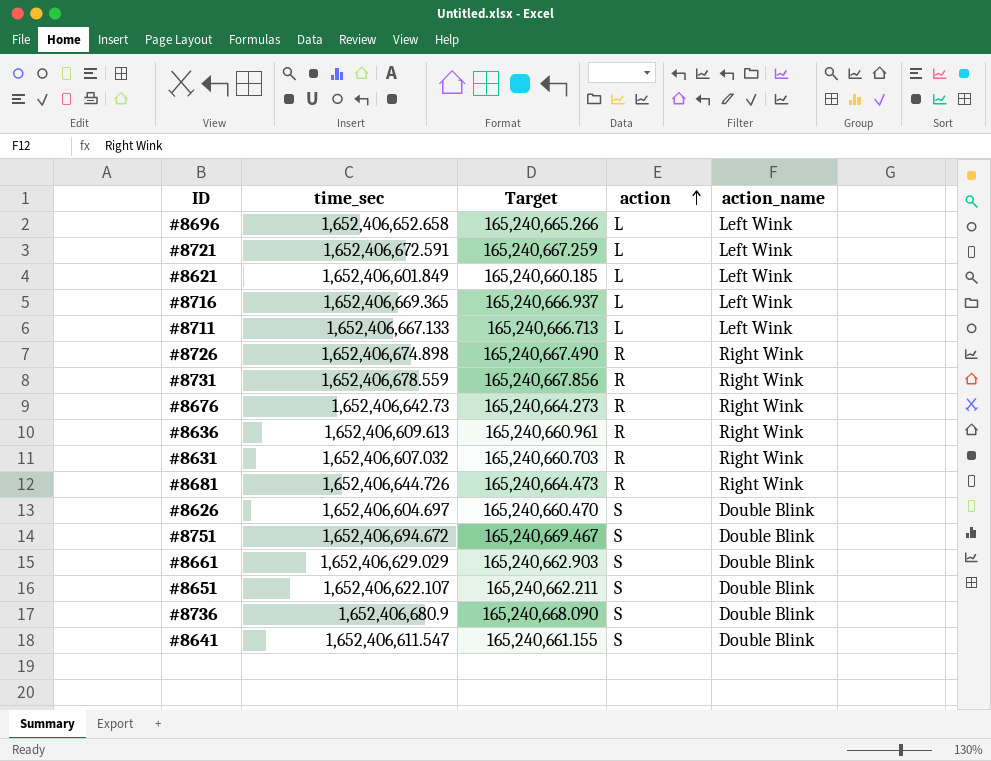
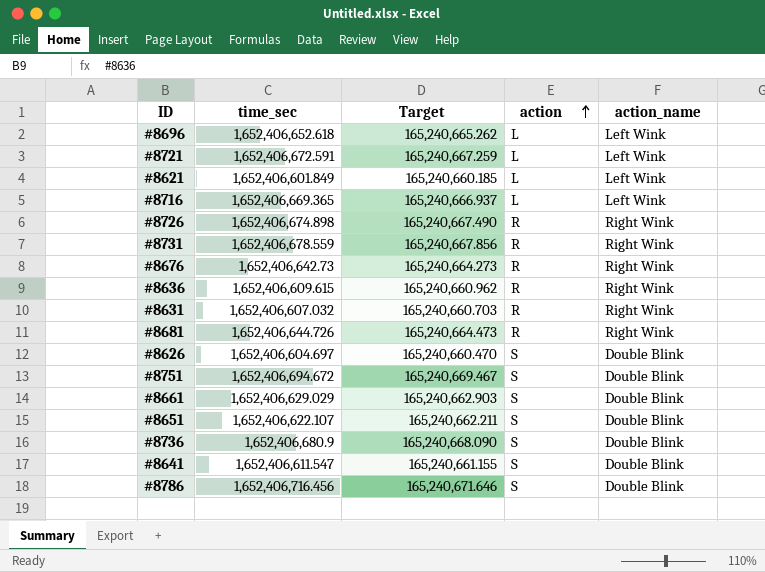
row #8711: 1,652,406,667.133 | 165,240,666.713 | L | Left Wink -> none
#8696 | time_sec: 1,652,406,652.658 -> 1,652,406,652.618
#8696 | Target: 165,240,665.266 -> 165,240,665.262
#8636 | time_sec: 1,652,406,609.613 -> 1,652,406,609.615
#8636 | Target: 165,240,660.961 -> 165,240,660.962
row #8786: none -> 1,652,406,716.456 | 165,240,671.646 | S | Double Blink

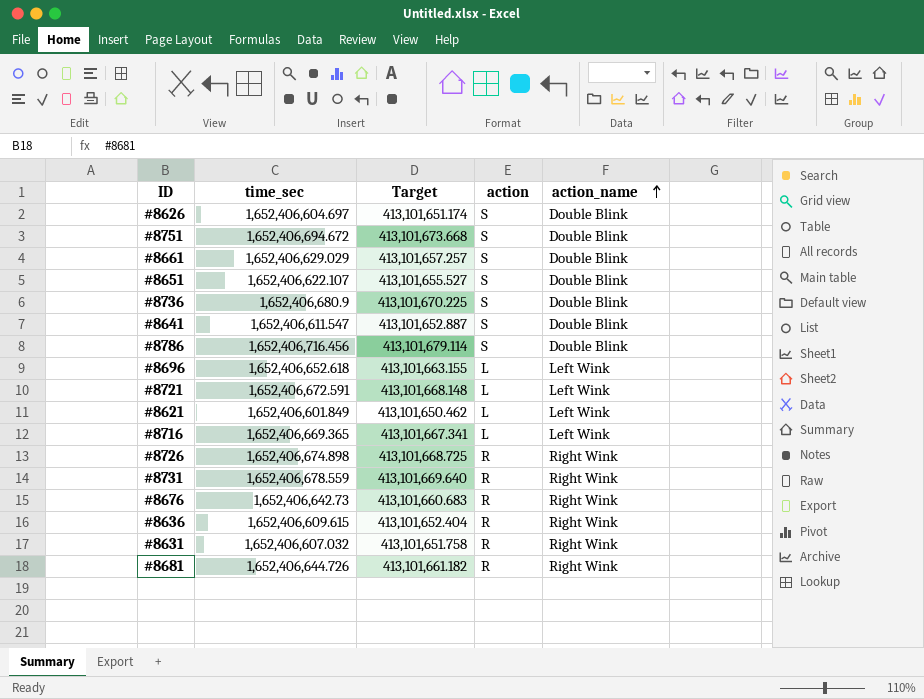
row order: action ascending -> action_name ascending
column Target | formula: [time_sec] * 0.1 -> [time_sec] * 0.25

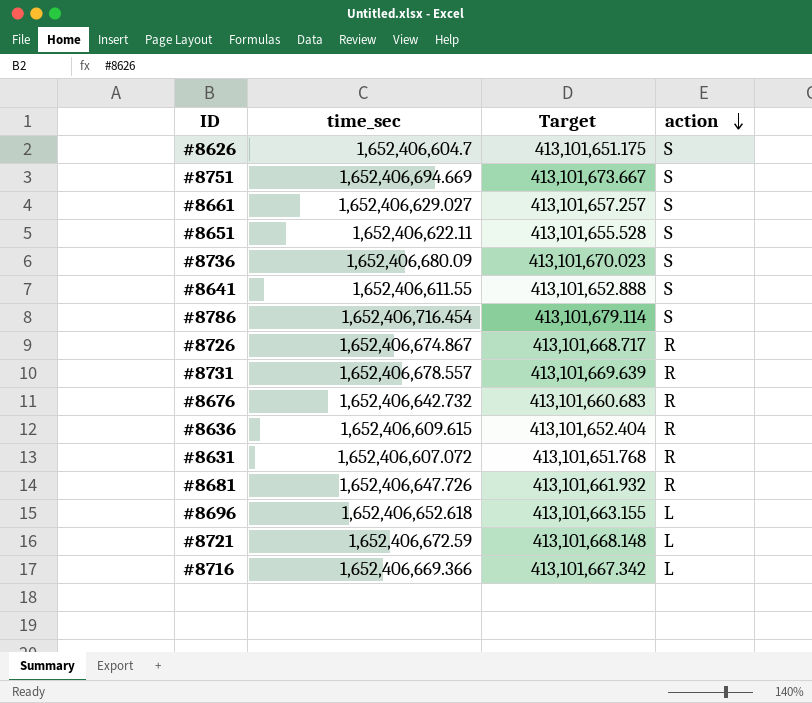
row order: action_name ascending -> action descending
column action_name | position: 5 -> none
row #8621: 1,652,406,601.849 | 413,101,650.462 | L | Left Wink -> none
#8626 | time_sec: 1,652,406,604.697 -> 1,652,406,604.7
#8626 | Target: 413,101,651.174 -> 413,101,651.175
#8751 | time_sec: 1,652,406,694.672 -> 1,652,406,694.669
#8751 | Target: 413,101,673.668 -> 413,101,673.667
#8661 | time_sec: 1,652,406,629.029 -> 1,652,406,629.027
#8651 | time_sec: 1,652,406,622.107 -> 1,652,406,622.11
#8651 | Target: 413,101,655.527 -> 413,101,655.528
#8736 | time_sec: 1,652,406,680.9 -> 1,652,406,680.09
#8736 | Target: 413,101,670.225 -> 413,101,670.023
#8641 | time_sec: 1,652,406,611.547 -> 1,652,406,611.55
#8641 | Target: 413,101,652.887 -> 413,101,652.888
#8786 | time_sec: 1,652,406,716.456 -> 1,652,406,716.454
#8726 | time_sec: 1,652,406,674.898 -> 1,652,406,674.867
#8726 | Target: 413,101,668.725 -> 413,101,668.717
#8731 | time_sec: 1,652,406,678.559 -> 1,652,406,678.557
#8731 | Target: 413,101,669.640 -> 413,101,669.639
#8676 | time_sec: 1,652,406,642.73 -> 1,652,406,642.732
#8631 | time_sec: 1,652,406,607.032 -> 1,652,406,607.072
#8631 | Target: 413,101,651.758 -> 413,101,651.768
#8681 | time_sec: 1,652,406,644.726 -> 1,652,406,647.726
#8681 | Target: 413,101,661.182 -> 413,101,661.932
#8721 | time_sec: 1,652,406,672.591 -> 1,652,406,672.59
#8716 | time_sec: 1,652,406,669.365 -> 1,652,406,669.366
#8716 | Target: 413,101,667.341 -> 413,101,667.342

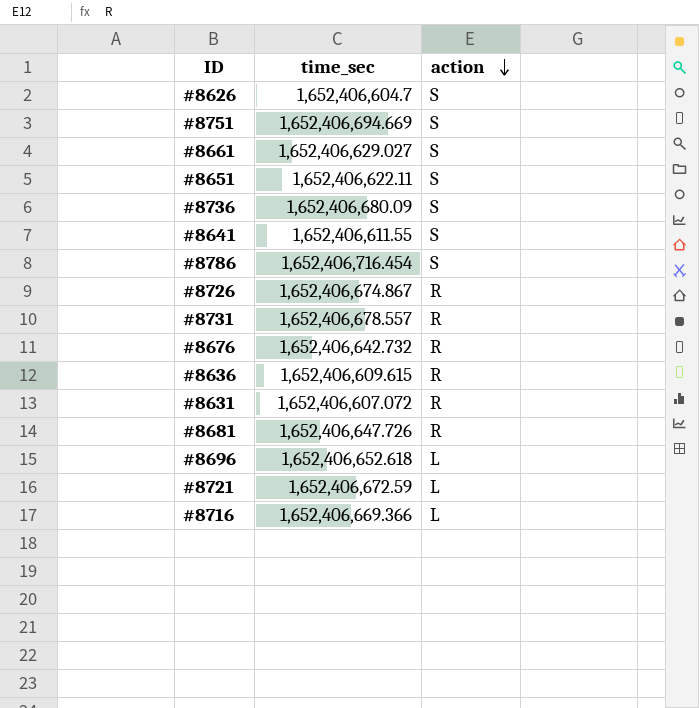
column Target | formula: [time_sec] * 0.25 -> none

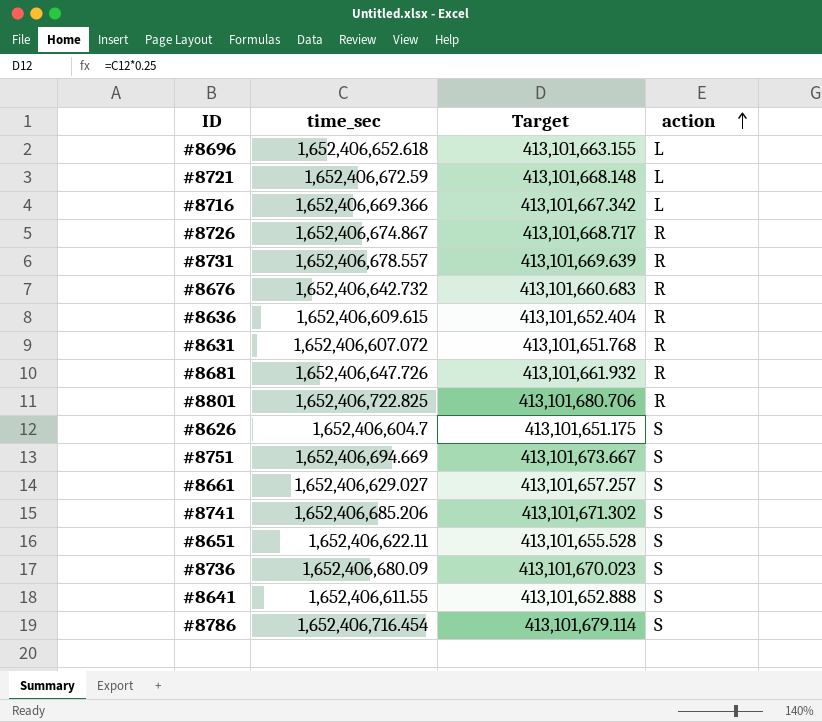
row order: action descending -> action ascending
column Target | formula: none -> [time_sec] * 0.25
row #8801: none -> 1,652,406,722.825 | 413,101,680.706 | R
row #8741: none -> 1,652,406,685.206 | 413,101,671.302 | S

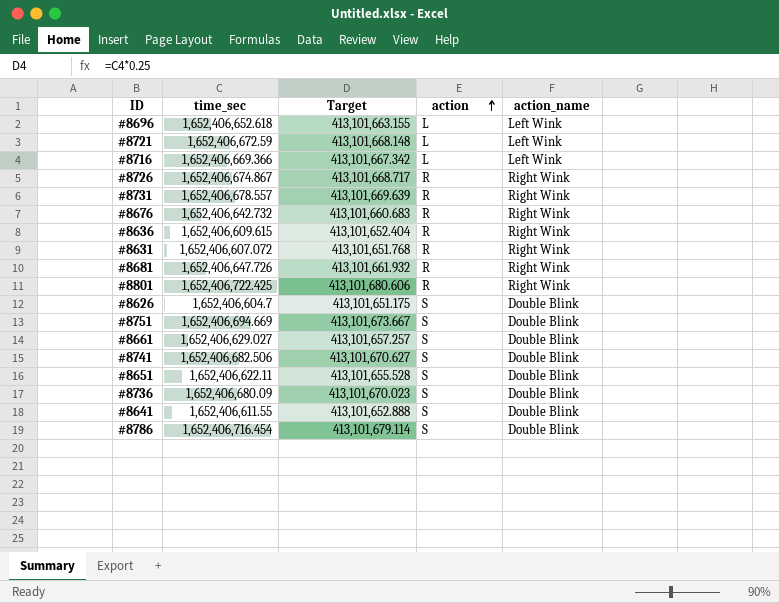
column action_name | position: none -> 5
#8801 | time_sec: 1,652,406,722.825 -> 1,652,406,722.425
#8801 | Target: 413,101,680.706 -> 413,101,680.606
#8741 | time_sec: 1,652,406,685.206 -> 1,652,406,682.506
#8741 | Target: 413,101,671.302 -> 413,101,670.627

